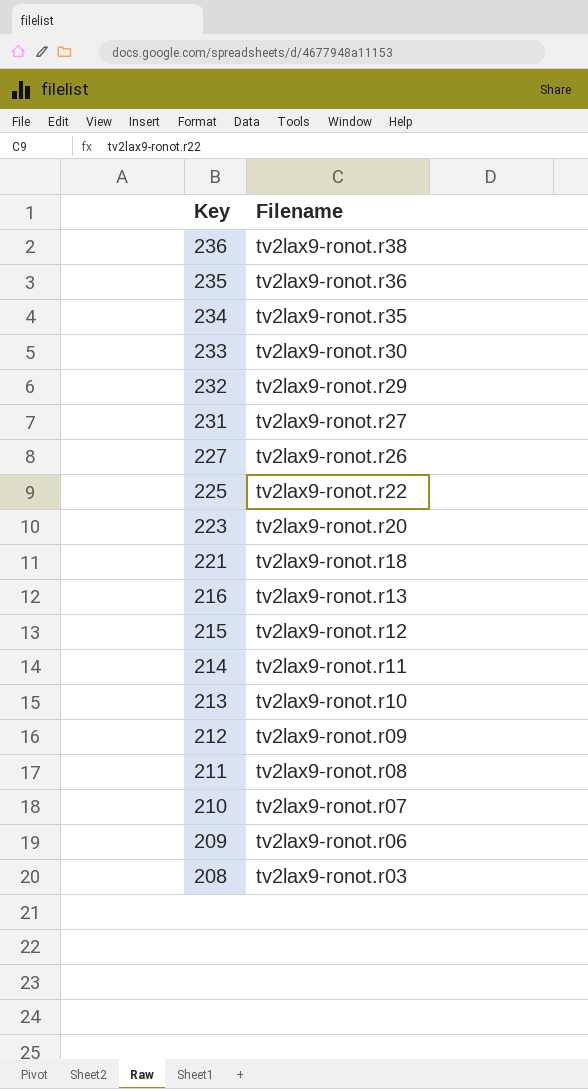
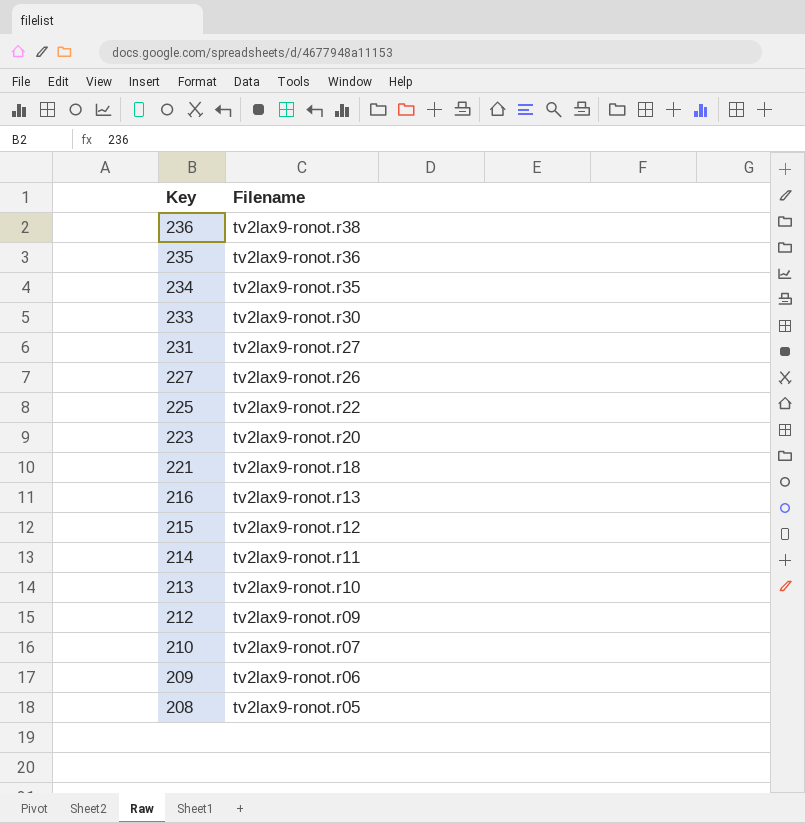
row 232: tv2lax9-ronot.r29 -> none
row 211: tv2lax9-ronot.r08 -> none
208 | Filename: tv2lax9-ronot.r03 -> tv2lax9-ronot.r05

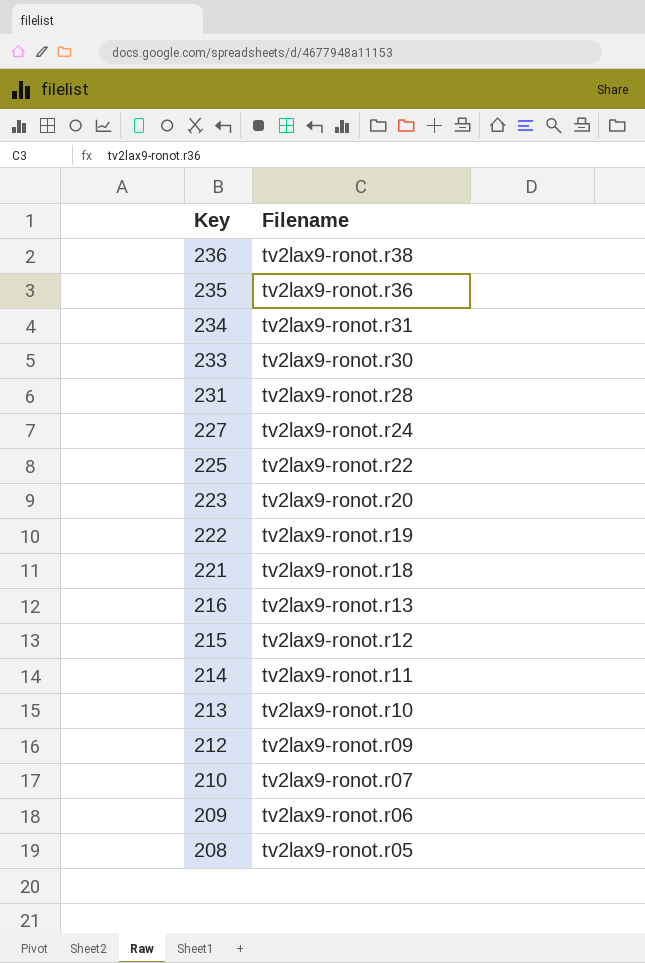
234 | Filename: tv2lax9-ronot.r35 -> tv2lax9-ronot.r31
231 | Filename: tv2lax9-ronot.r27 -> tv2lax9-ronot.r28
227 | Filename: tv2lax9-ronot.r26 -> tv2lax9-ronot.r24
row 222: none -> tv2lax9-ronot.r19

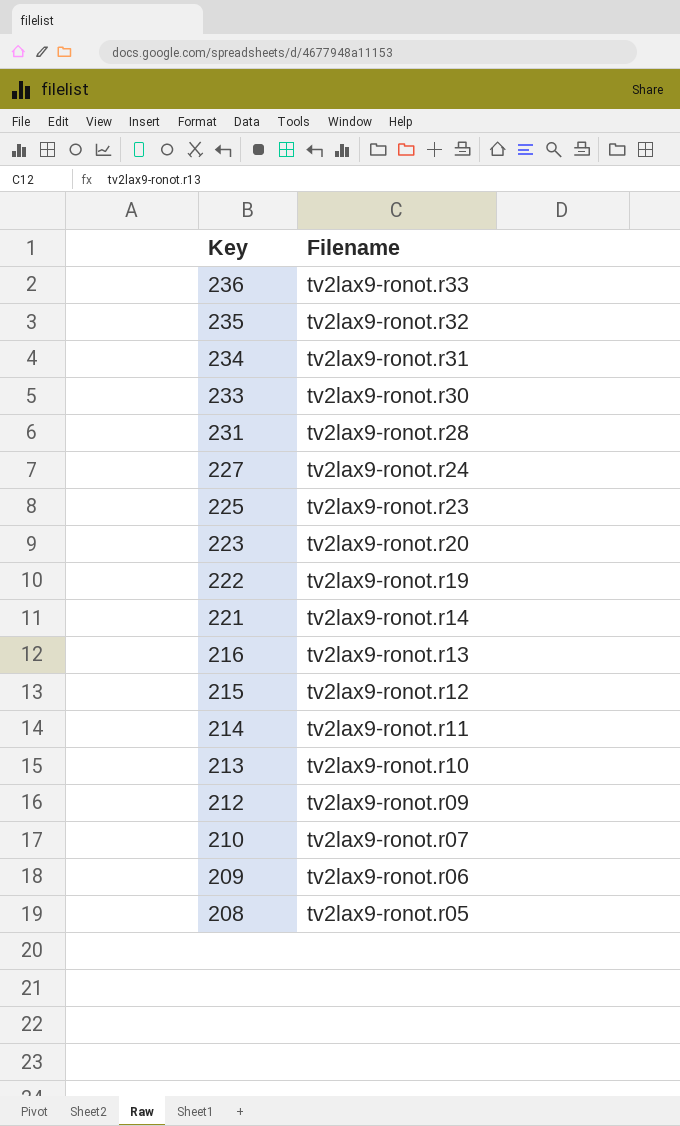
236 | Filename: tv2lax9-ronot.r38 -> tv2lax9-ronot.r33
235 | Filename: tv2lax9-ronot.r36 -> tv2lax9-ronot.r32
225 | Filename: tv2lax9-ronot.r22 -> tv2lax9-ronot.r23
221 | Filename: tv2lax9-ronot.r18 -> tv2lax9-ronot.r14

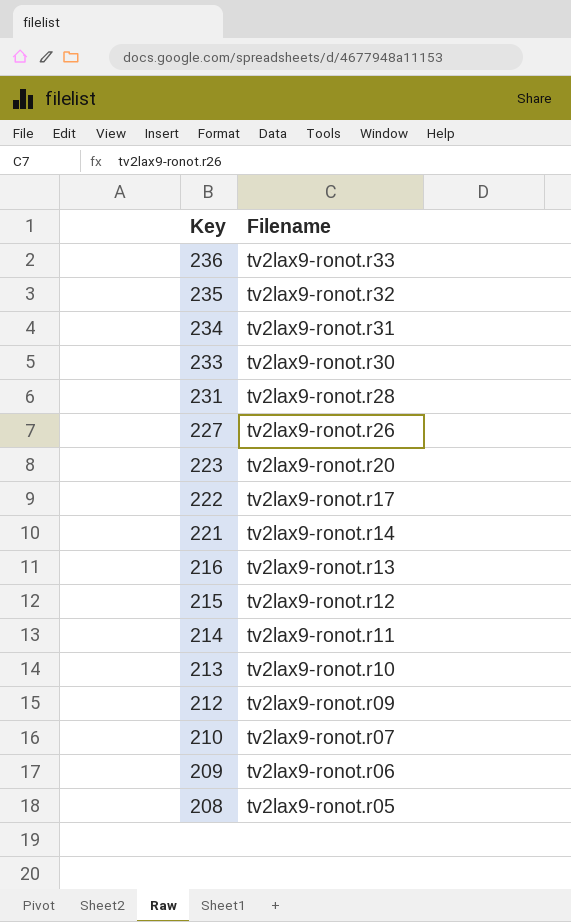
row 225: tv2lax9-ronot.r23 -> none
227 | Filename: tv2lax9-ronot.r24 -> tv2lax9-ronot.r26
222 | Filename: tv2lax9-ronot.r19 -> tv2lax9-ronot.r17

